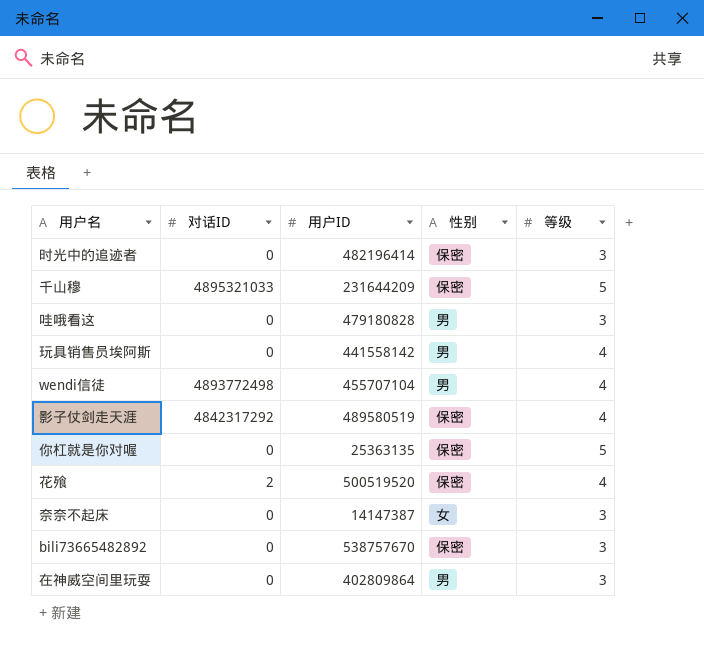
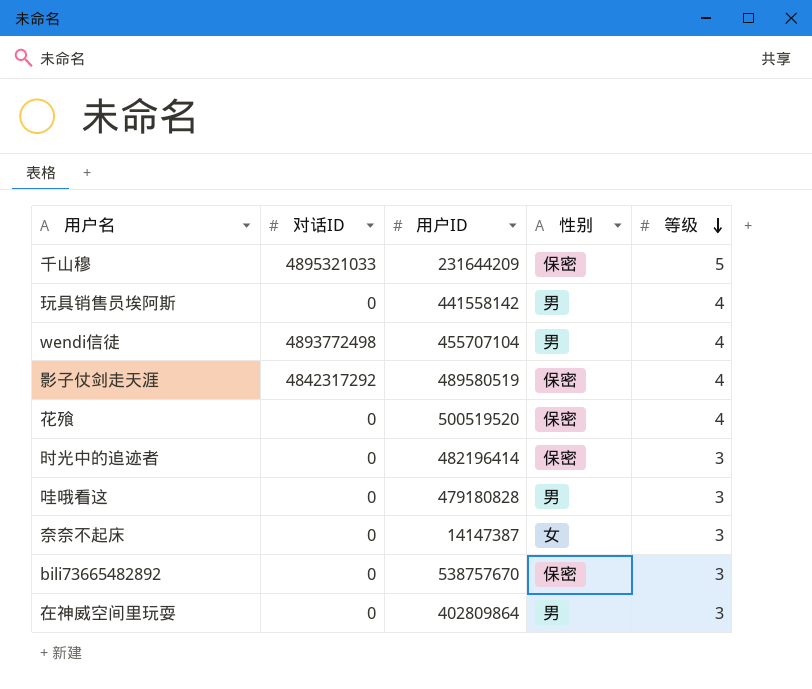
row order: none -> 等级 descending
row 你杠就是你对喔: 0 | 25363135 | 保密 | 5 -> none
花飱 | 对话ID: 2 -> 0

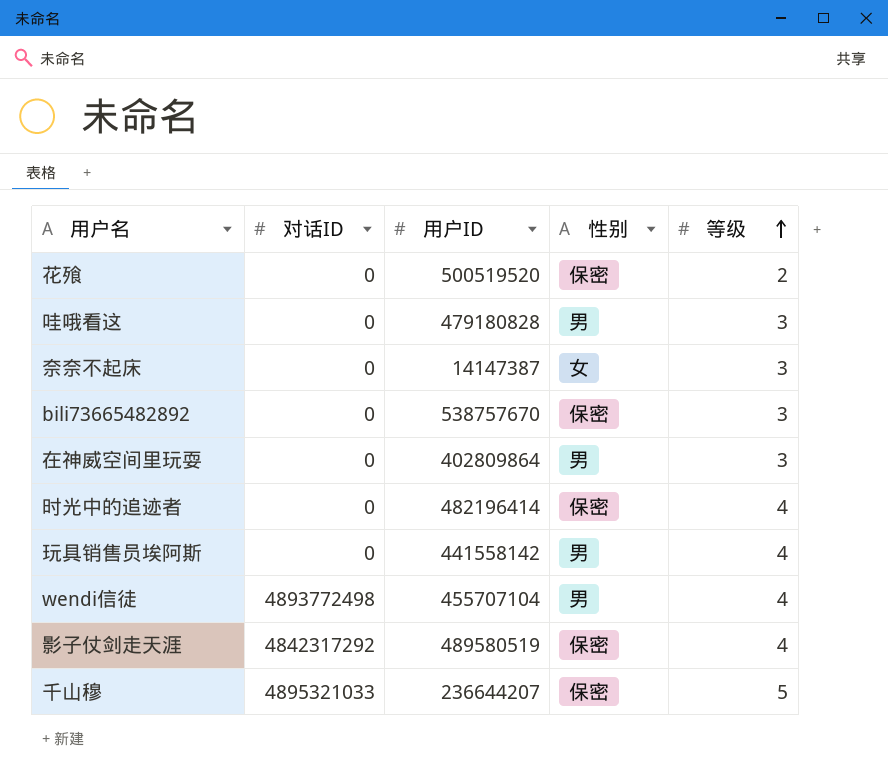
row order: 等级 descending -> 等级 ascending
花飱 | 等级: 4 -> 2
时光中的追迹者 | 等级: 3 -> 4
千山穆 | 用户ID: 231644209 -> 236644207

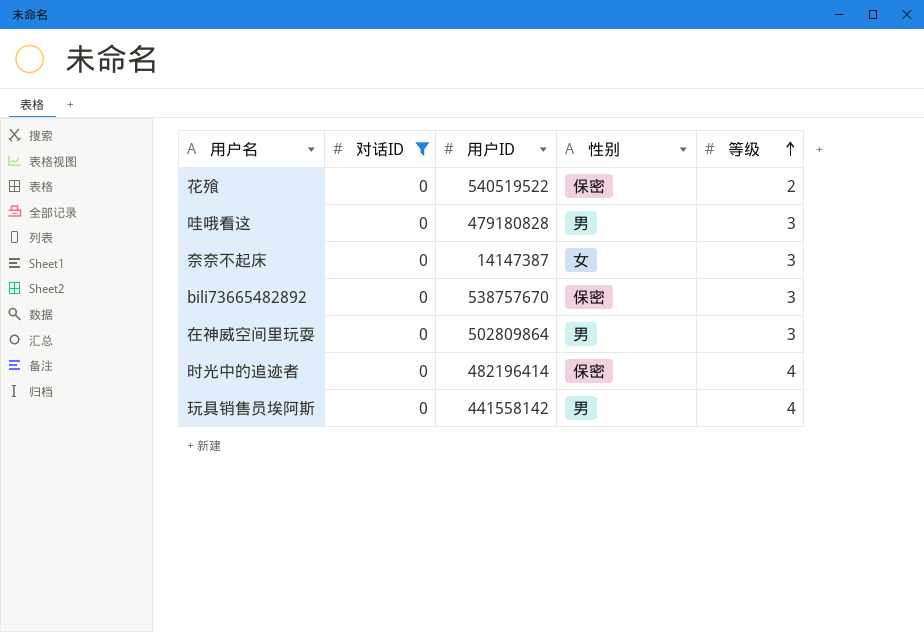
filter: none -> 对话ID = 0
花飱 | 用户ID: 500519520 -> 540519522
在神威空间里玩耍 | 用户ID: 402809864 -> 502809864

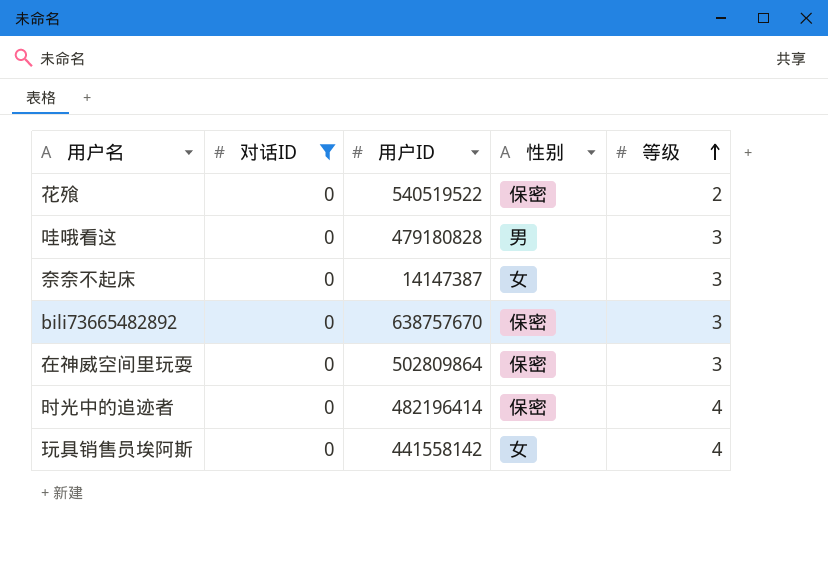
bili73665482892 | 用户ID: 538757670 -> 638757670
在神威空间里玩耍 | 性别: 男 -> 保密
玩具销售员埃阿斯 | 性别: 男 -> 女

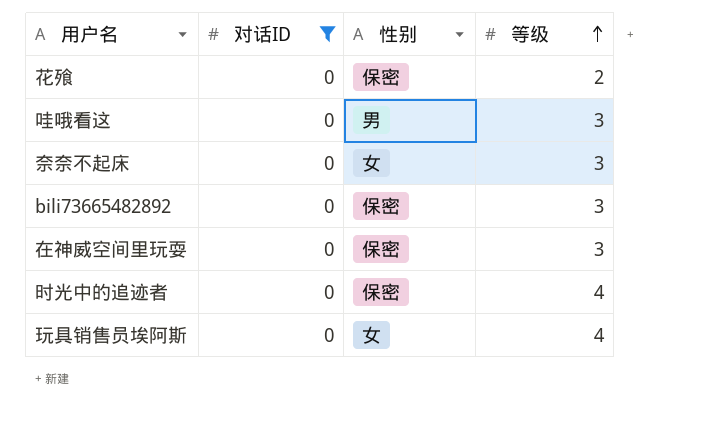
column 用户ID | position: 3 -> none

